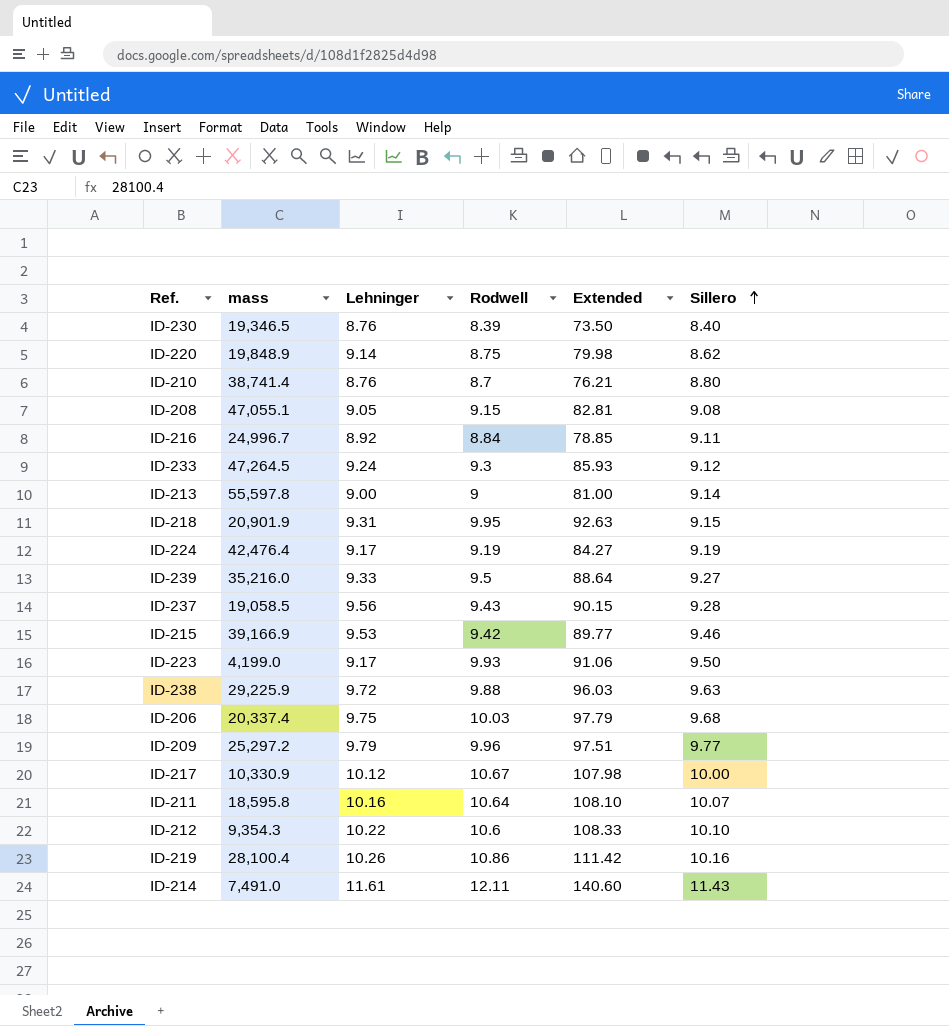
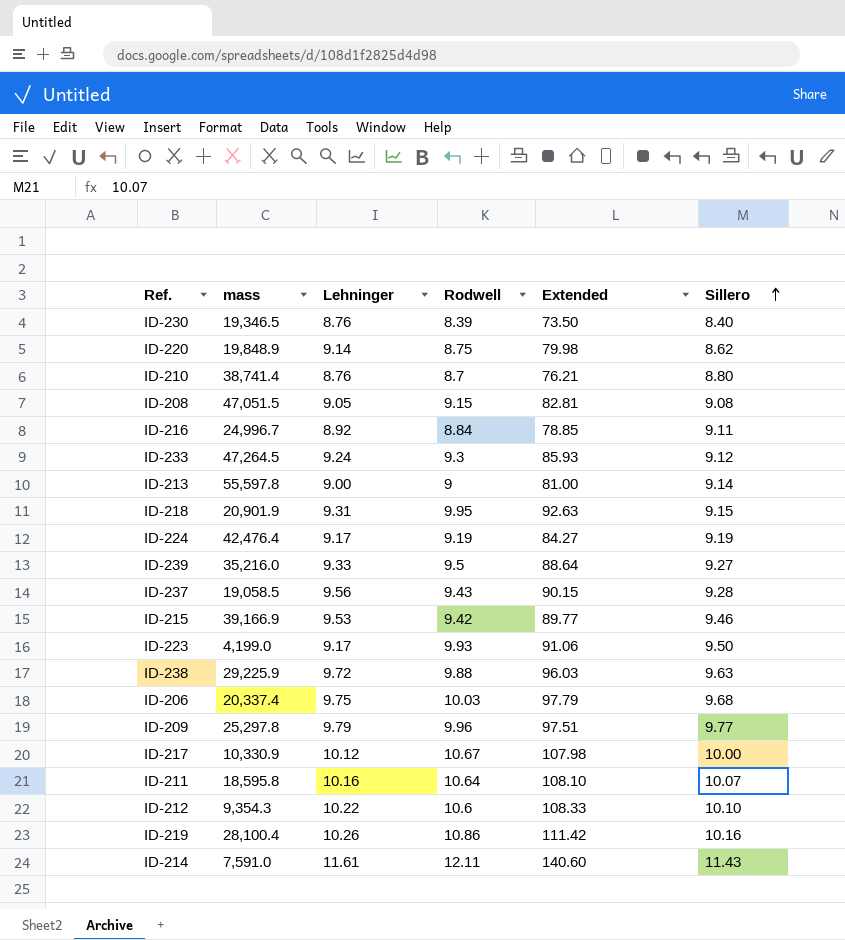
ID-208 | mass: 47,055.1 -> 47,051.5
ID-209 | mass: 25,297.2 -> 25,297.8
ID-214 | mass: 7,491.0 -> 7,591.0

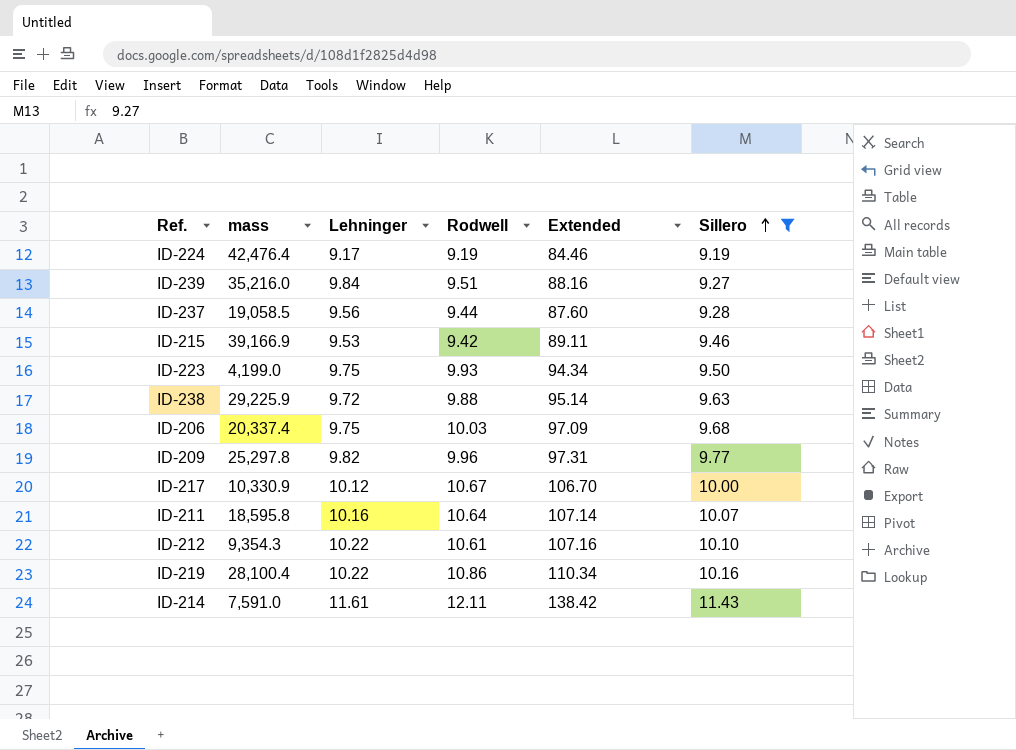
filter: none -> Sillero >= 9.19
column Extended | formula: [Lehninger] * [Rodwell] -> [Rodwell] * [Sillero]
ID-239 | Lehninger: 9.33 -> 9.84
ID-239 | Rodwell: 9.5 -> 9.51
ID-237 | Rodwell: 9.43 -> 9.44
ID-223 | Lehninger: 9.17 -> 9.75
ID-209 | Lehninger: 9.79 -> 9.82
ID-212 | Rodwell: 10.6 -> 10.61
ID-219 | Lehninger: 10.26 -> 10.22

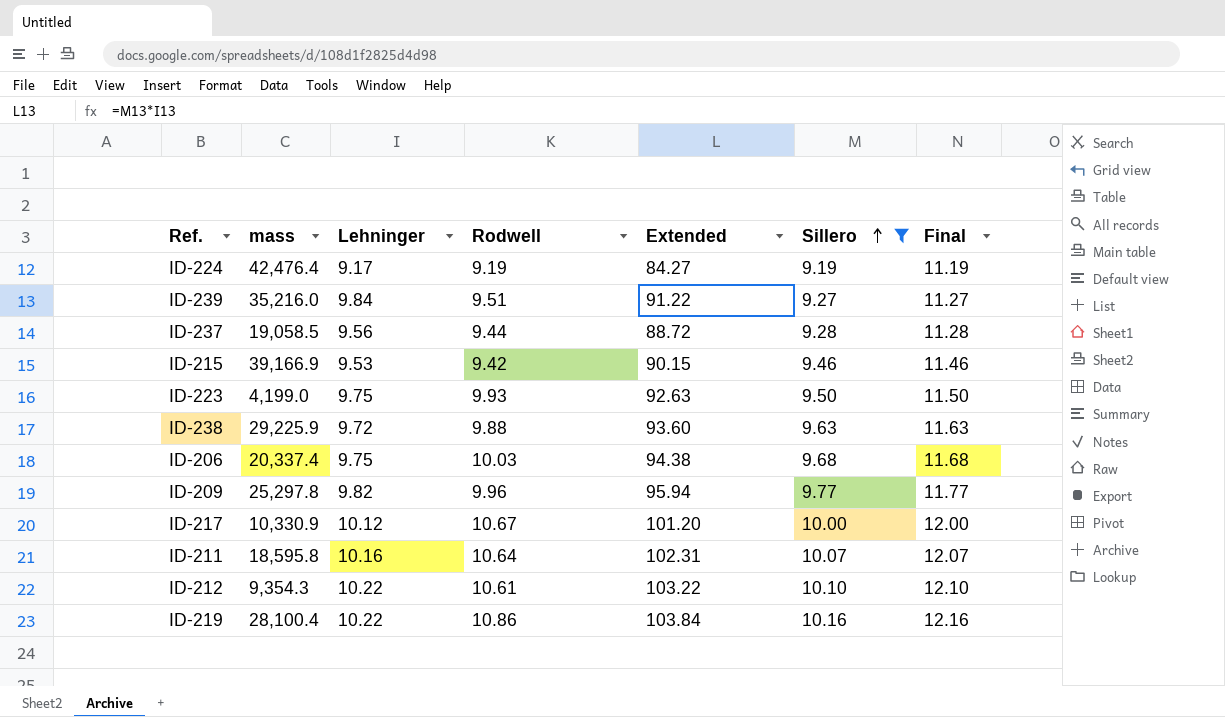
column Extended | formula: [Rodwell] * [Sillero] -> [Lehninger] * [Sillero]
column Final | formula: none -> [Sillero] + 2
row ID-214: 7,591.0 | 11.61 | 12.11 | 138.42 | 11.43 -> none

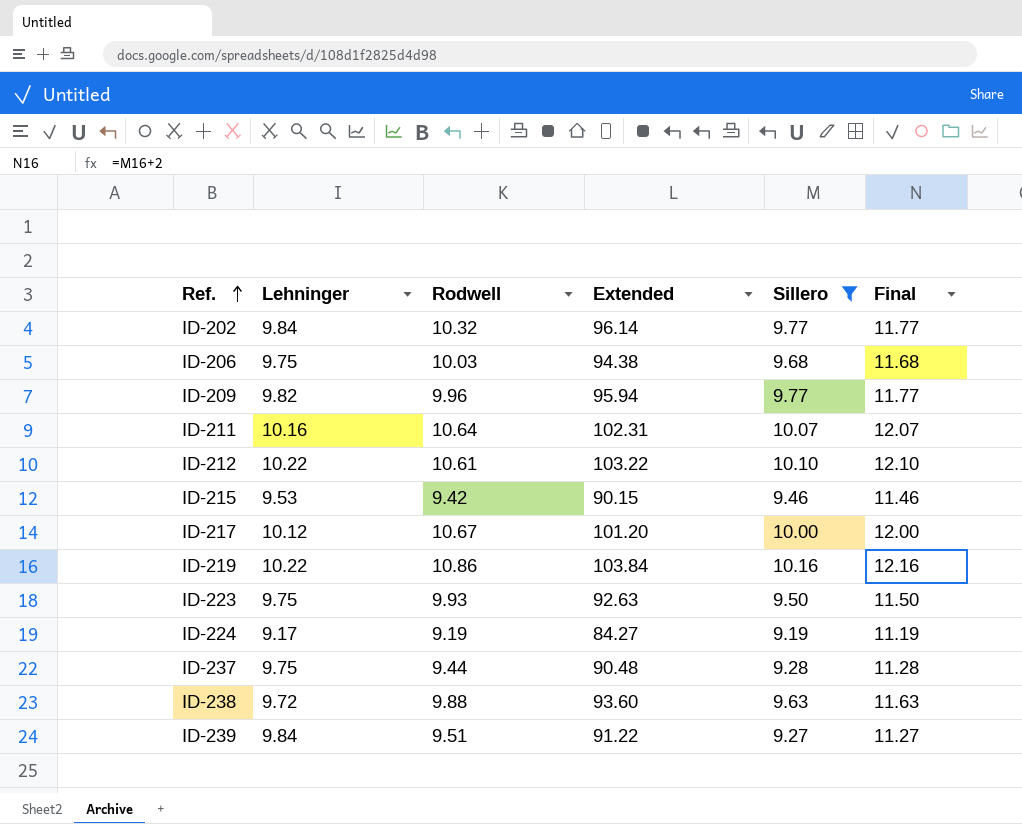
row order: Sillero ascending -> Ref. ascending
column mass | position: 2 -> none
row ID-202: none -> 9.84 | 10.32 | 96.14 | 9.77 | 11.77
ID-237 | Lehninger: 9.56 -> 9.75
ID-237 | Extended: 88.72 -> 90.48

